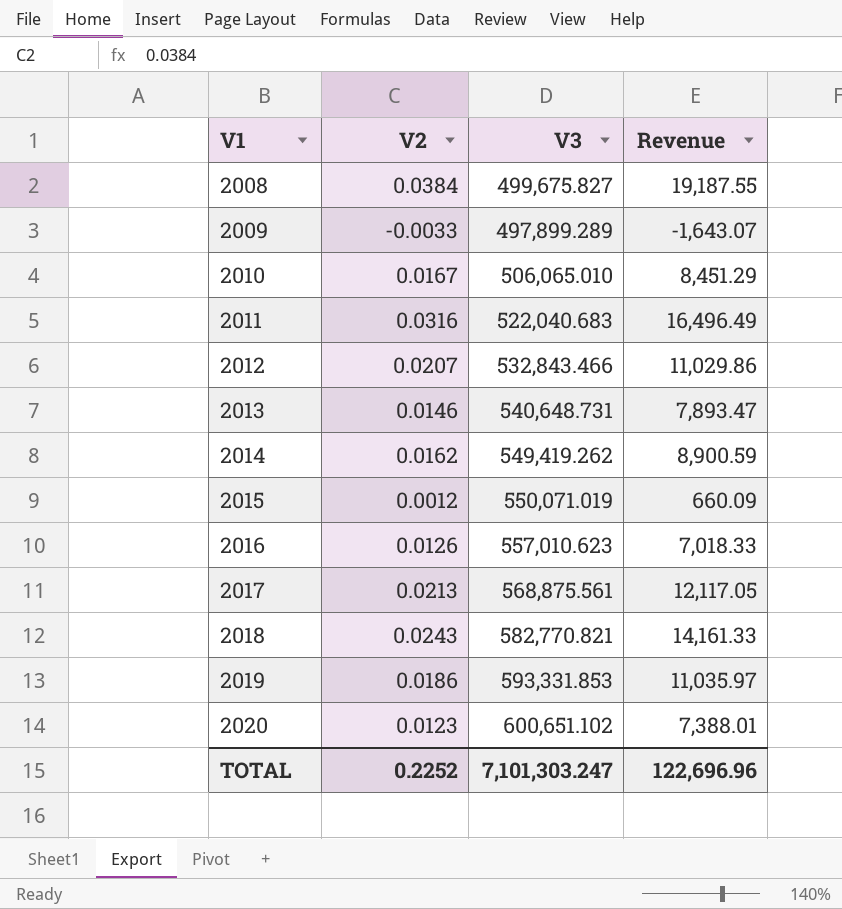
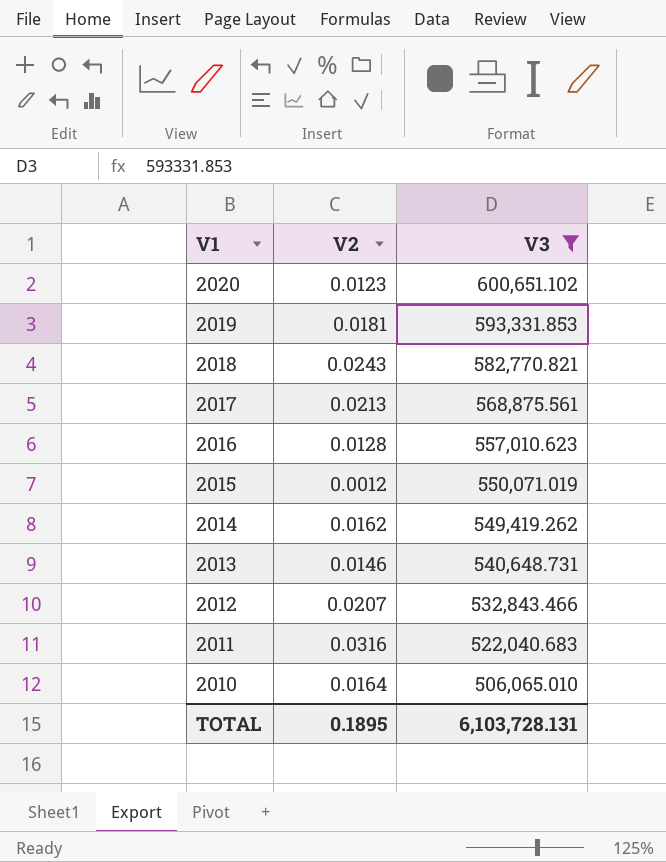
filter: none -> V3 >= 506,065.010
row order: V1 ascending -> V1 descending
column Revenue | formula: [V2] * [V3] -> none
2019 | V2: 0.0186 -> 0.0181
2016 | V2: 0.0126 -> 0.0128
2010 | V2: 0.0167 -> 0.0164
TOTAL | V2: 0.2252 -> 0.1895
TOTAL | V3: 7,101,303.247 -> 6,103,728.131

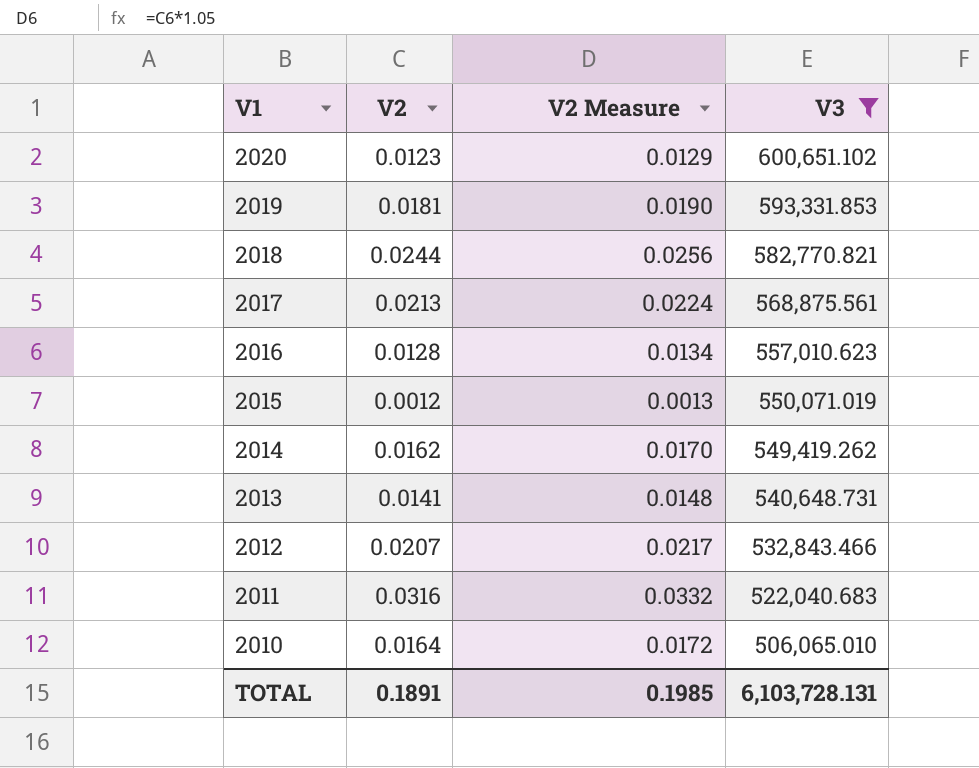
column V2 Measure | formula: none -> [V2] * 1.05
2018 | V2: 0.0243 -> 0.0244
2013 | V2: 0.0146 -> 0.0141
TOTAL | V2: 0.1895 -> 0.1891

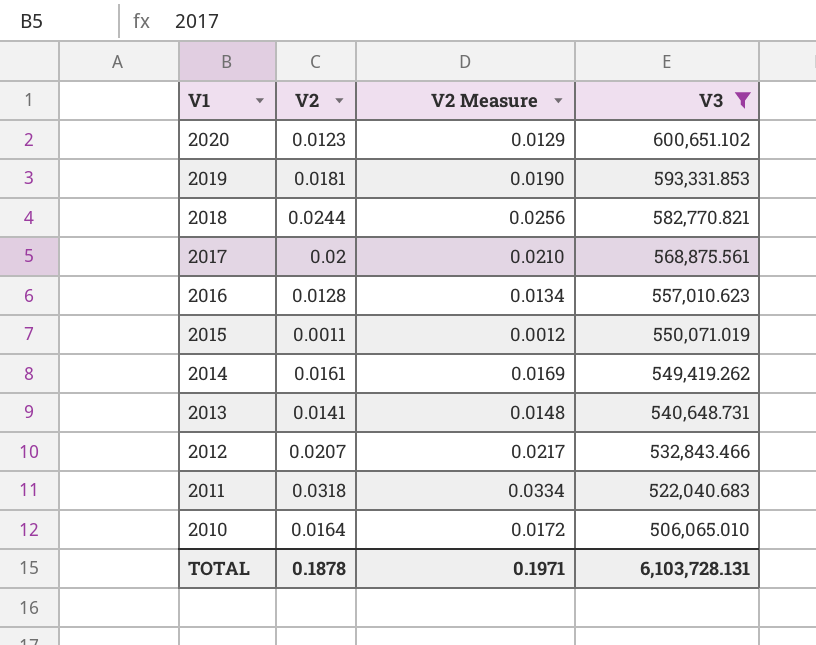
2017 | V2: 0.0213 -> 0.02
2017 | V2 Measure: 0.0224 -> 0.0210
2015 | V2: 0.0012 -> 0.0011
2015 | V2 Measure: 0.0013 -> 0.0012
2014 | V2: 0.0162 -> 0.0161
2014 | V2 Measure: 0.0170 -> 0.0169
2011 | V2: 0.0316 -> 0.0318
2011 | V2 Measure: 0.0332 -> 0.0334
TOTAL | V2: 0.1891 -> 0.1878
TOTAL | V2 Measure: 0.1985 -> 0.1971

